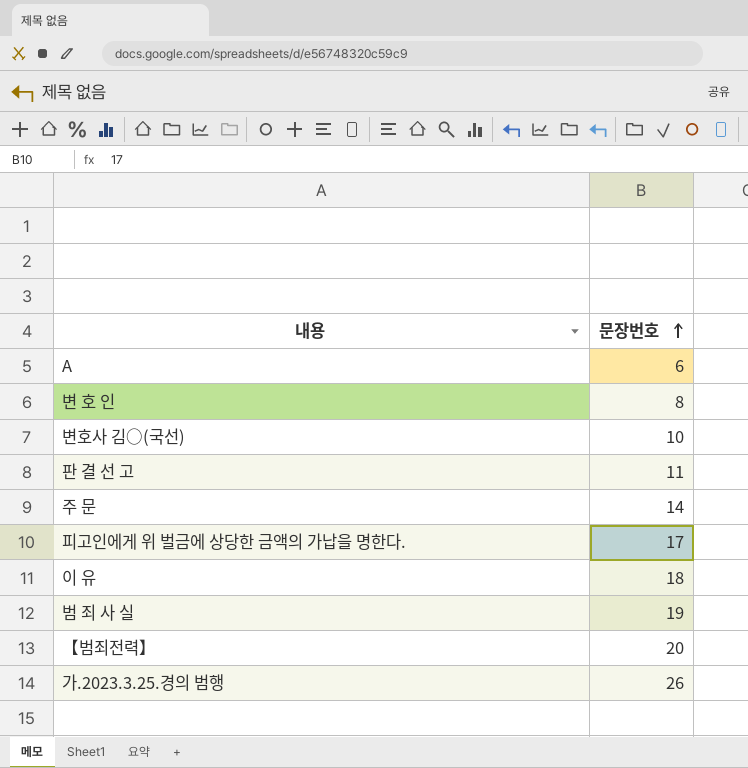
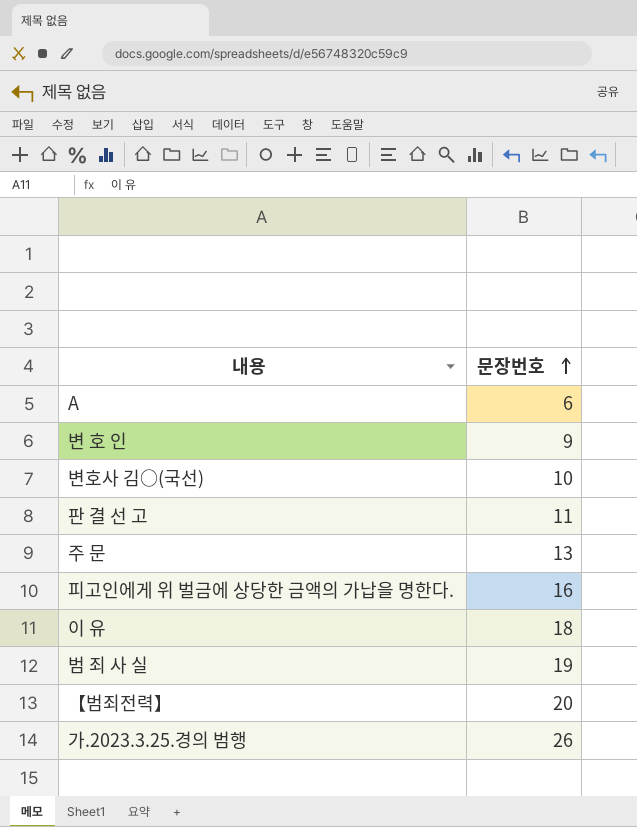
변 호 인 | 문장번호: 8 -> 9
주 문 | 문장번호: 14 -> 13
피고인에게 위 벌금에 상당한 금액의 가납을 명한다. | 문장번호: 17 -> 16

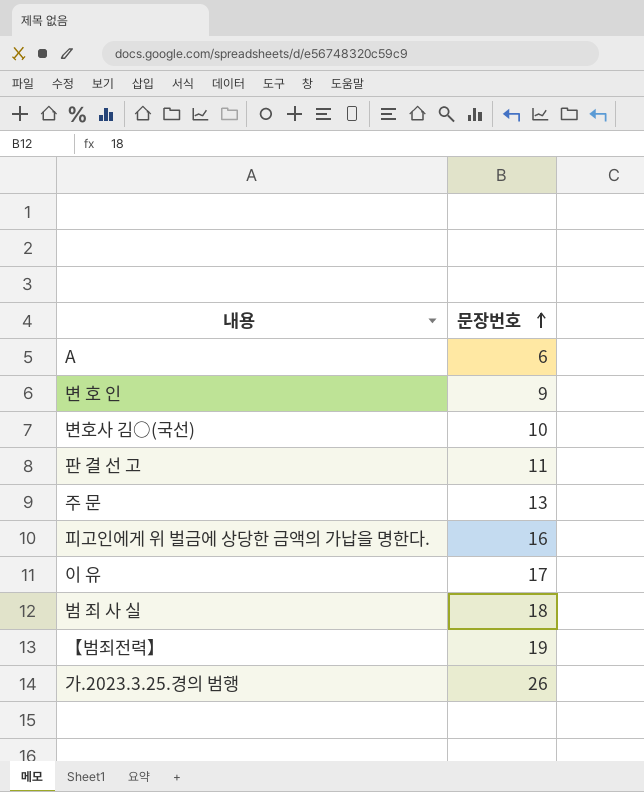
이 유 | 문장번호: 18 -> 17
범 죄 사 실 | 문장번호: 19 -> 18
【범죄전력】 | 문장번호: 20 -> 19

